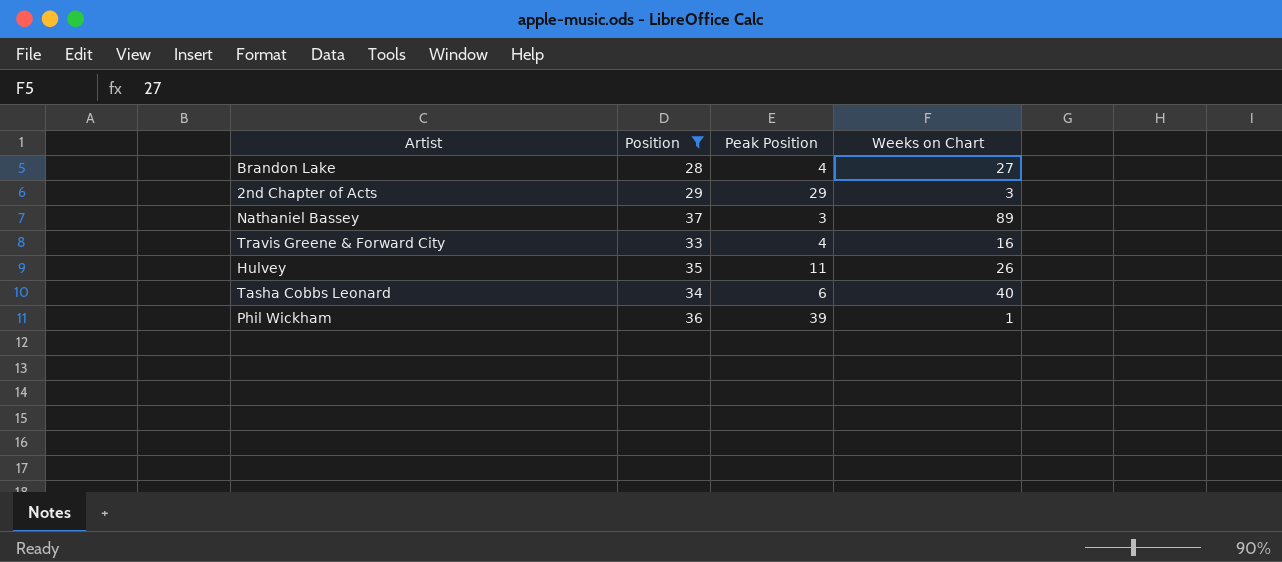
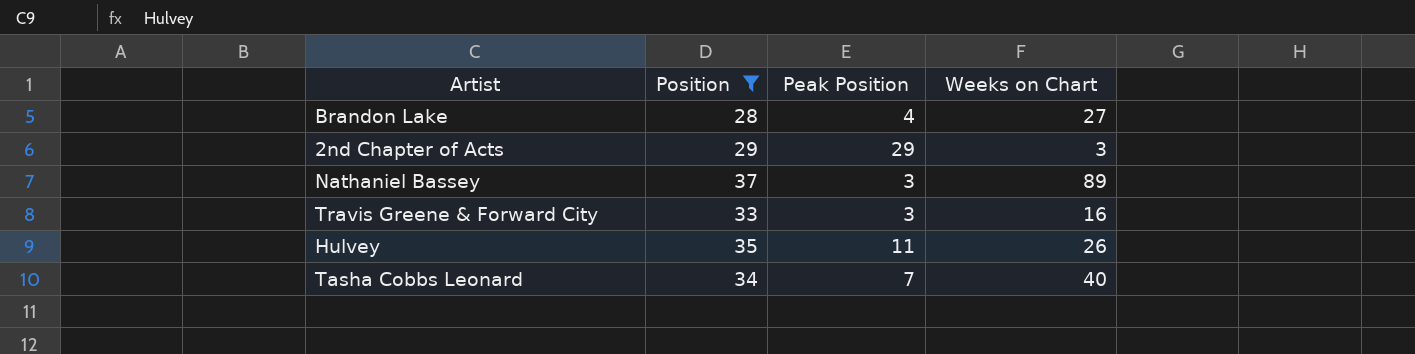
row Phil Wickham: 36 | 39 | 1 -> none
Travis Greene & Forward City | Peak Position: 4 -> 3
Tasha Cobbs Leonard | Peak Position: 6 -> 7

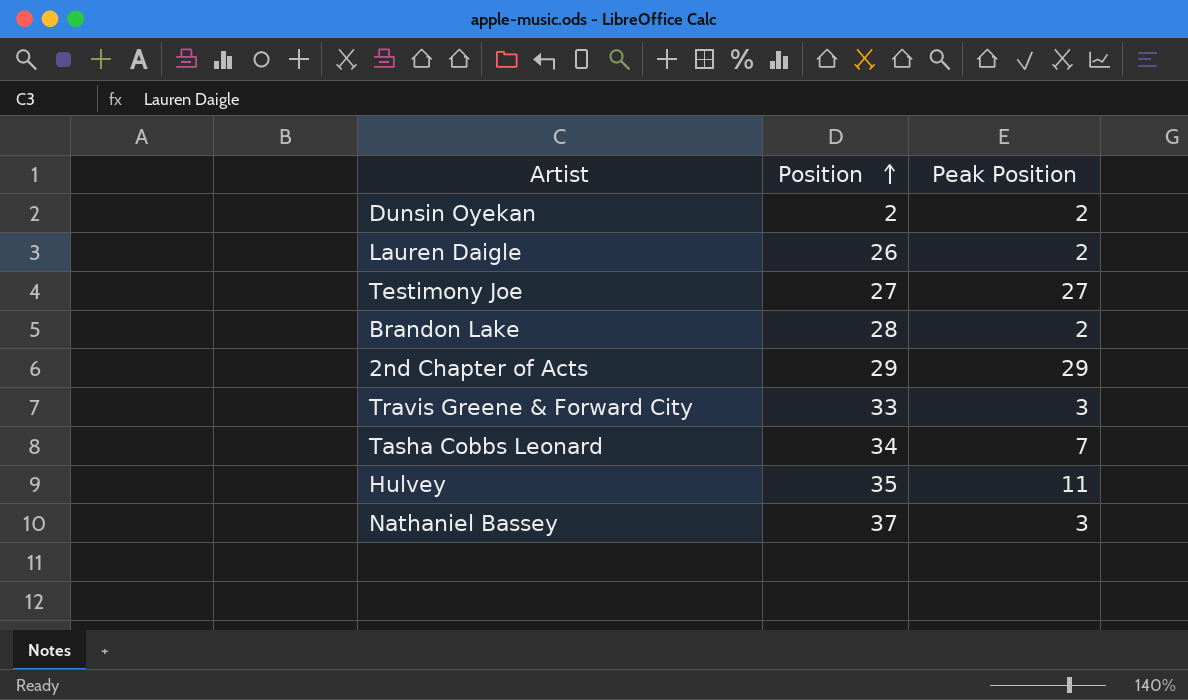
filter: Position >= 28 -> none
row order: none -> Position ascending
column Weeks on Chart | position: 4 -> none
Brandon Lake | Peak Position: 4 -> 2

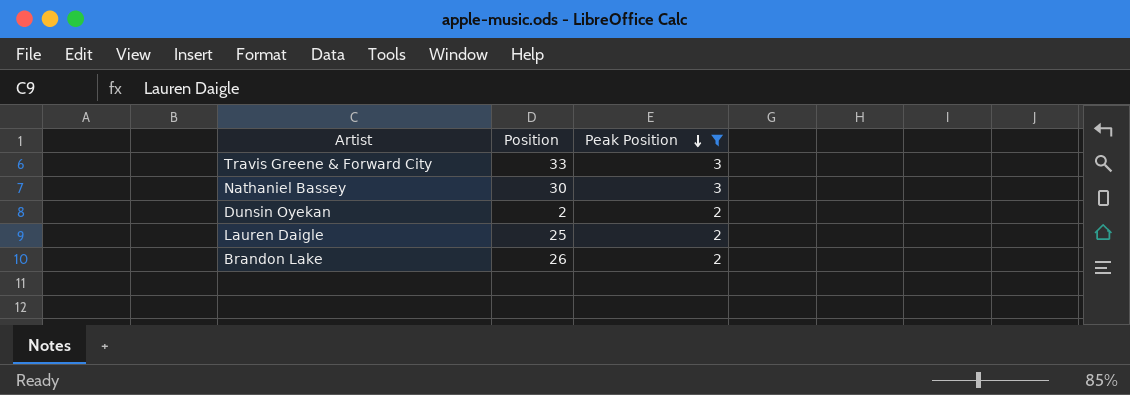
filter: none -> Peak Position <= 3
row order: Position ascending -> Peak Position descending
Nathaniel Bassey | Position: 37 -> 30
Lauren Daigle | Position: 26 -> 25
Brandon Lake | Position: 28 -> 26

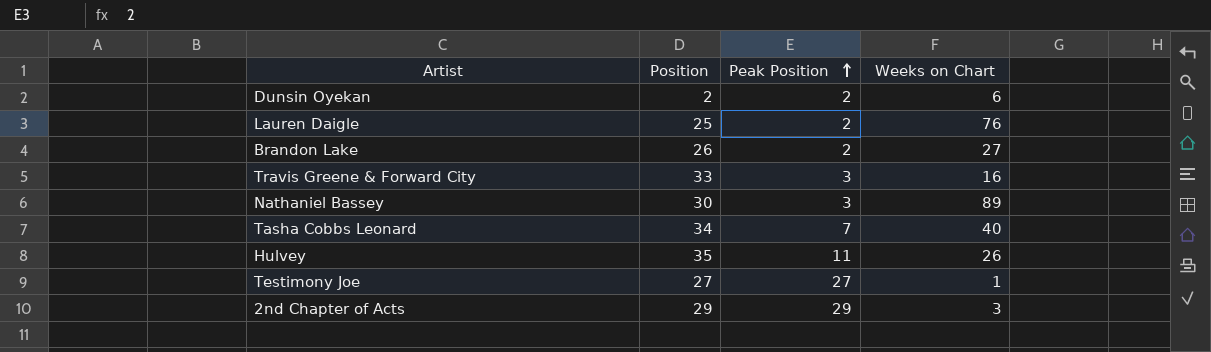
filter: Peak Position <= 3 -> none
row order: Peak Position descending -> Peak Position ascending
column Weeks on Chart | position: none -> 4

